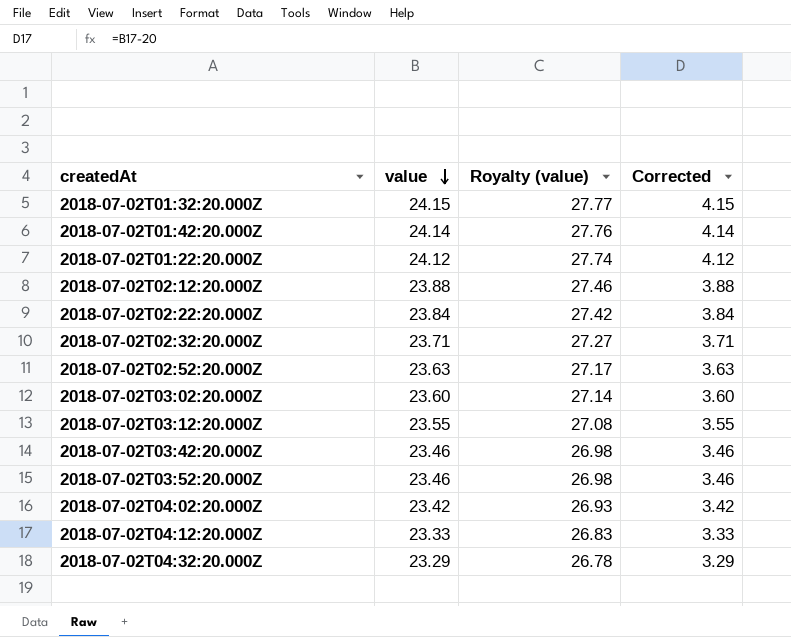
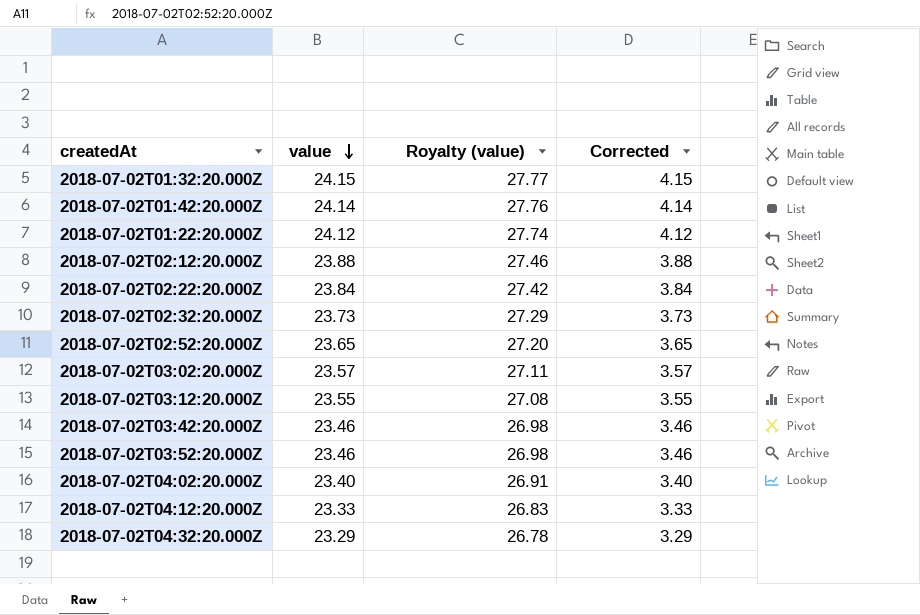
2018-07-02T02:32:20.000Z | value: 23.71 -> 23.73
2018-07-02T02:32:20.000Z | Royalty (value): 27.27 -> 27.29
2018-07-02T02:32:20.000Z | Corrected: 3.71 -> 3.73
2018-07-02T02:52:20.000Z | value: 23.63 -> 23.65
2018-07-02T02:52:20.000Z | Royalty (value): 27.17 -> 27.20
2018-07-02T02:52:20.000Z | Corrected: 3.63 -> 3.65
2018-07-02T03:02:20.000Z | value: 23.60 -> 23.57
2018-07-02T03:02:20.000Z | Royalty (value): 27.14 -> 27.11
2018-07-02T03:02:20.000Z | Corrected: 3.60 -> 3.57
2018-07-02T04:02:20.000Z | value: 23.42 -> 23.40
2018-07-02T04:02:20.000Z | Royalty (value): 26.93 -> 26.91
2018-07-02T04:02:20.000Z | Corrected: 3.42 -> 3.40

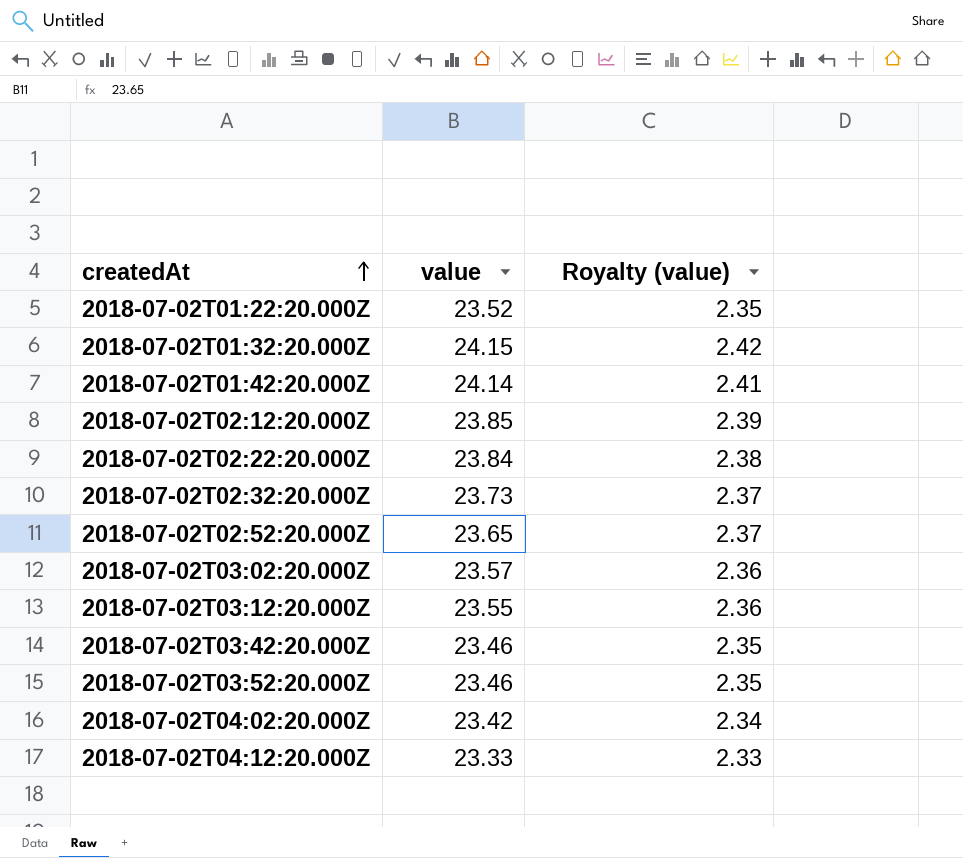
row order: value descending -> createdAt ascending
column Corrected | formula: [value] - 20 -> none
column Royalty (value) | formula: [value] * 1.15 -> [value] * 0.1
row 2018-07-02T04:32:20.000Z: 23.29 | 26.78 | 3.29 -> none
2018-07-02T01:22:20.000Z | value: 24.12 -> 23.52
2018-07-02T02:12:20.000Z | value: 23.88 -> 23.85
2018-07-02T04:02:20.000Z | value: 23.40 -> 23.42

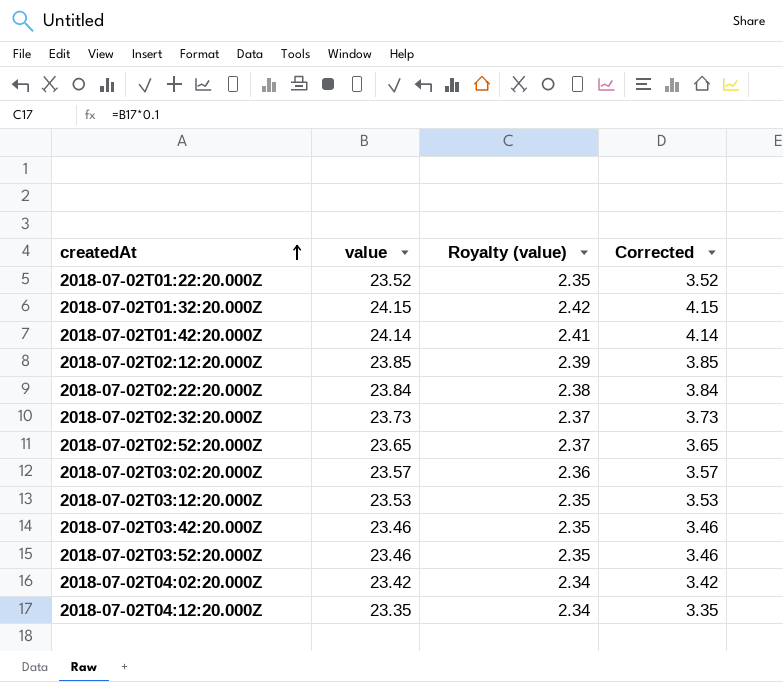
column Corrected | formula: none -> [value] - 20
2018-07-02T03:12:20.000Z | value: 23.55 -> 23.53
2018-07-02T03:12:20.000Z | Royalty (value): 2.36 -> 2.35
2018-07-02T04:12:20.000Z | value: 23.33 -> 23.35
2018-07-02T04:12:20.000Z | Royalty (value): 2.33 -> 2.34

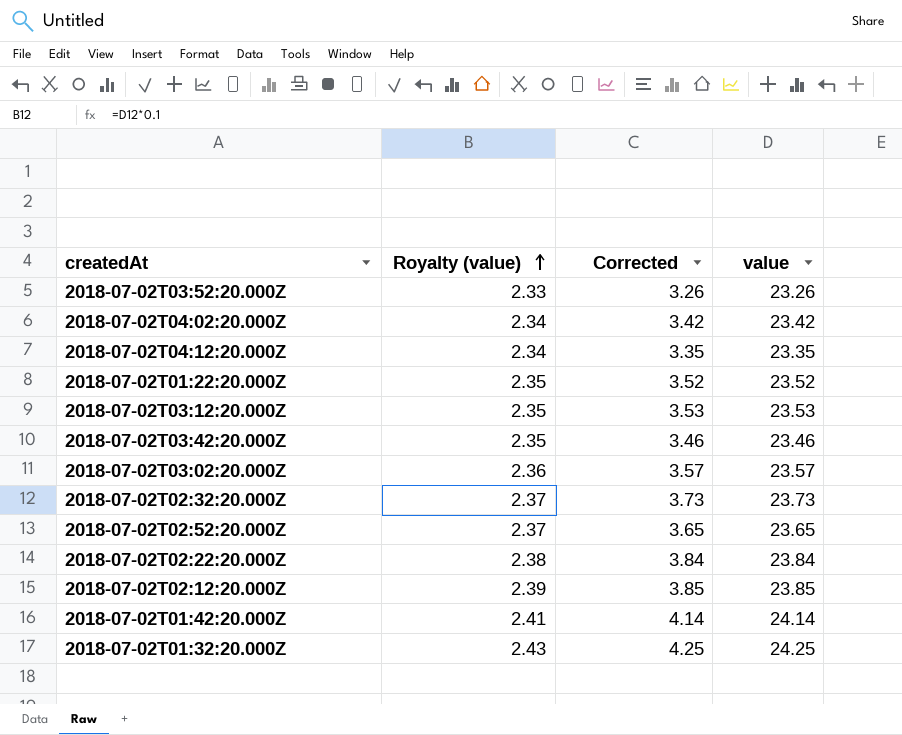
row order: createdAt ascending -> Royalty (value) ascending
column value | position: 2 -> 4
2018-07-02T03:52:20.000Z | Royalty (value): 2.35 -> 2.33
2018-07-02T03:52:20.000Z | Corrected: 3.46 -> 3.26
2018-07-02T03:52:20.000Z | value: 23.46 -> 23.26
2018-07-02T01:32:20.000Z | Royalty (value): 2.42 -> 2.43
2018-07-02T01:32:20.000Z | Corrected: 4.15 -> 4.25
2018-07-02T01:32:20.000Z | value: 24.15 -> 24.25

